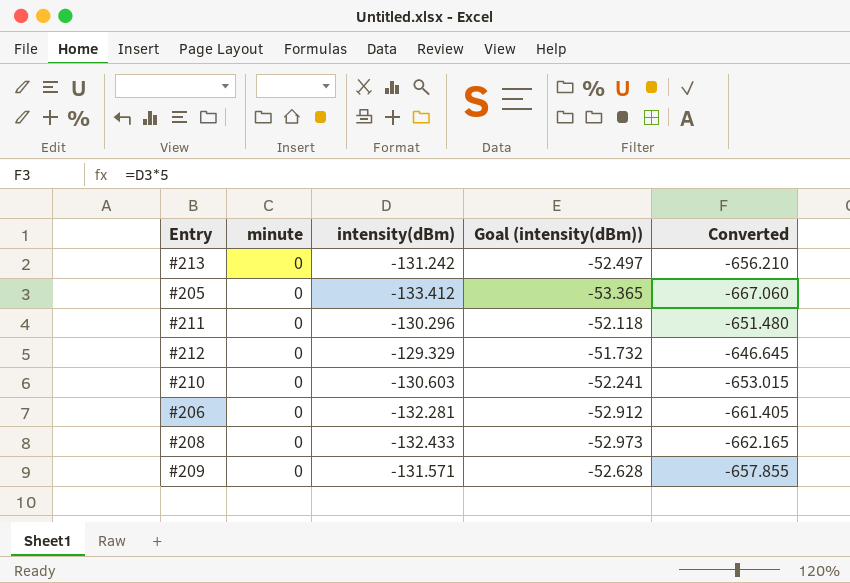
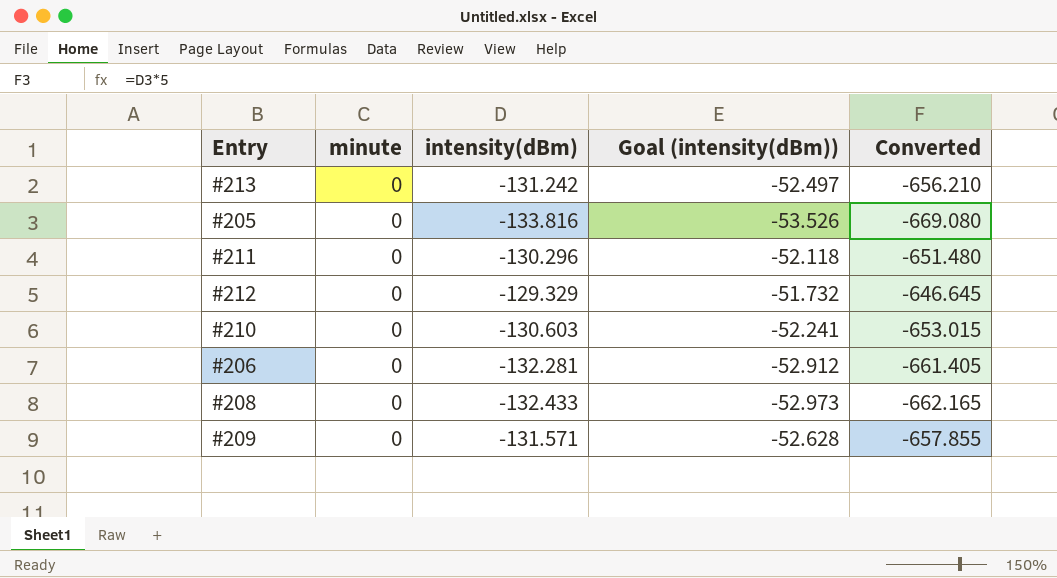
#205 | intensity(dBm): -133.412 -> -133.816
#205 | Goal (intensity(dBm)): -53.365 -> -53.526
#205 | Converted: -667.060 -> -669.080

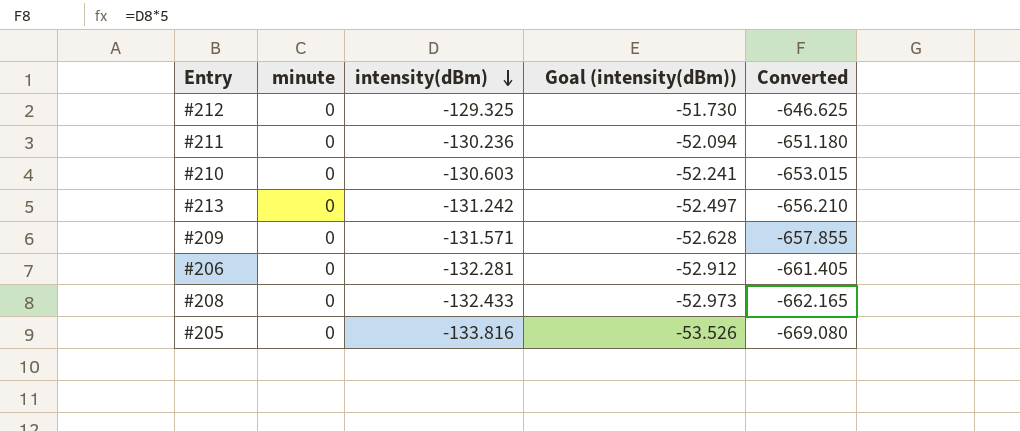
row order: none -> intensity(dBm) descending
#212 | intensity(dBm): -129.329 -> -129.325
#212 | Goal (intensity(dBm)): -51.732 -> -51.730
#212 | Converted: -646.645 -> -646.625
#211 | intensity(dBm): -130.296 -> -130.236
#211 | Goal (intensity(dBm)): -52.118 -> -52.094
#211 | Converted: -651.480 -> -651.180

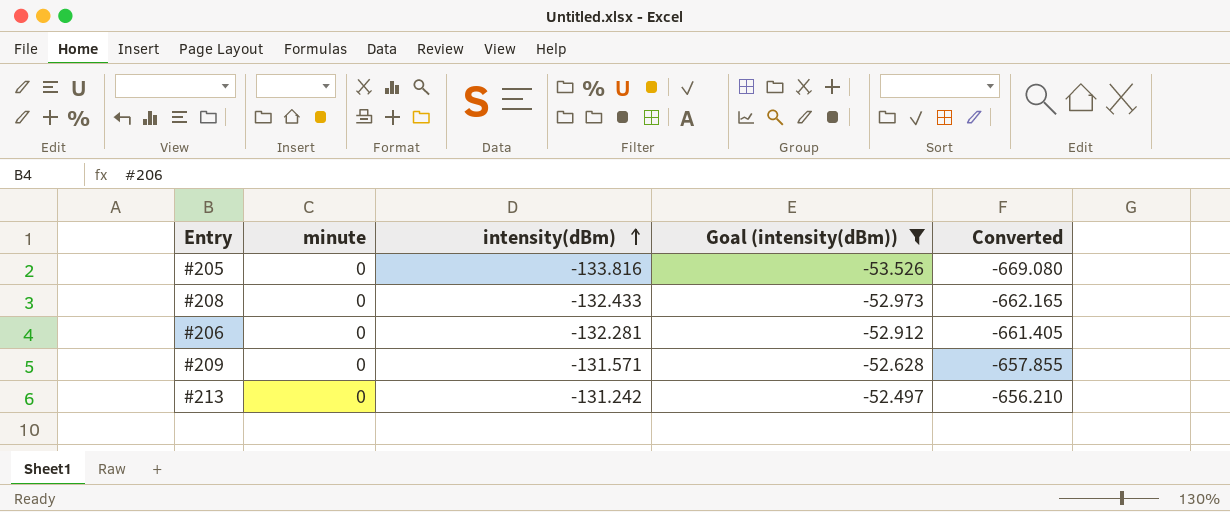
filter: none -> Goal (intensity(dBm)) <= -52.497
row order: intensity(dBm) descending -> intensity(dBm) ascending

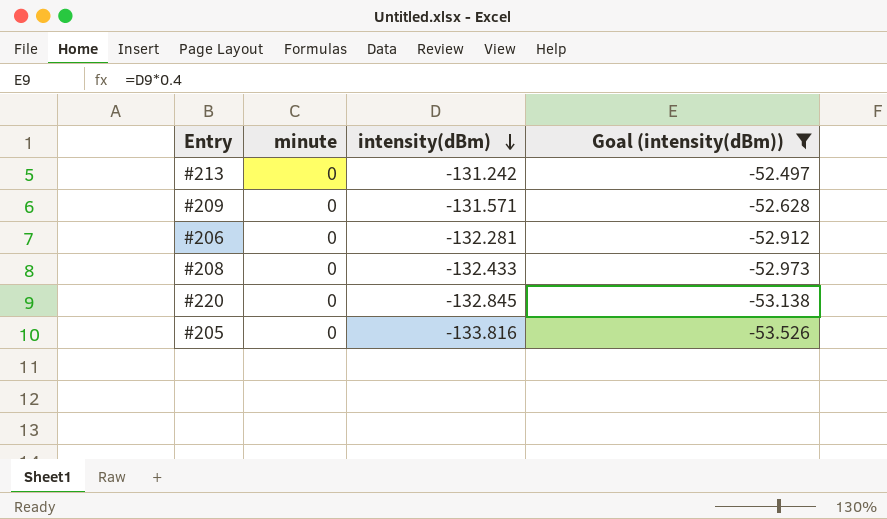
row order: intensity(dBm) ascending -> intensity(dBm) descending
column Converted | formula: [intensity(dBm)] * 5 -> none
row #220: none -> 0 | -132.845 | -53.138

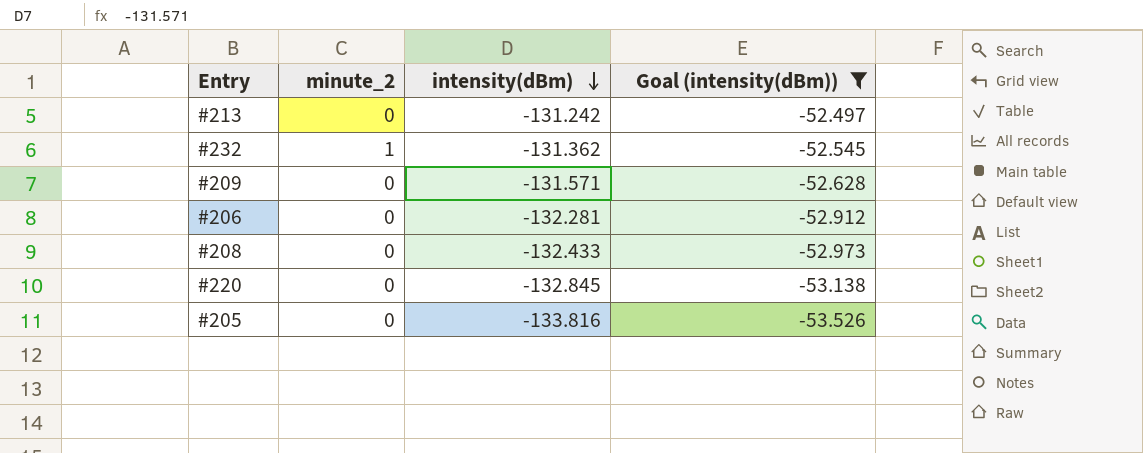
column name: minute -> minute_2
row #232: none -> 1 | -131.362 | -52.545

